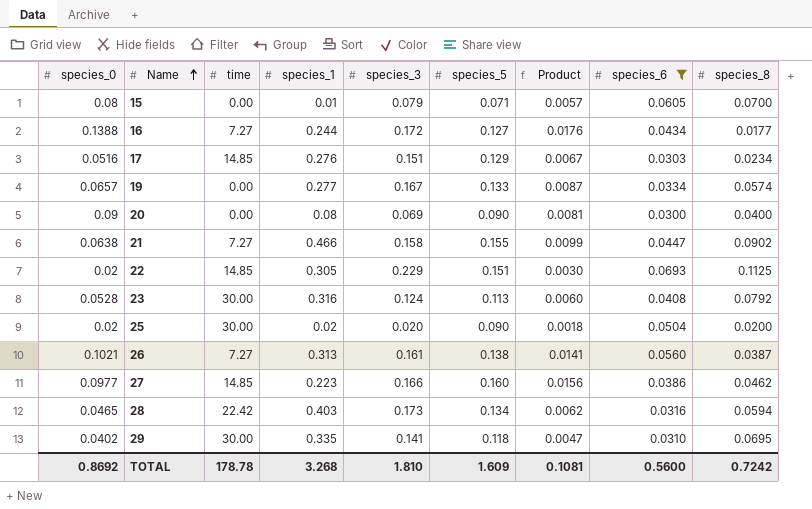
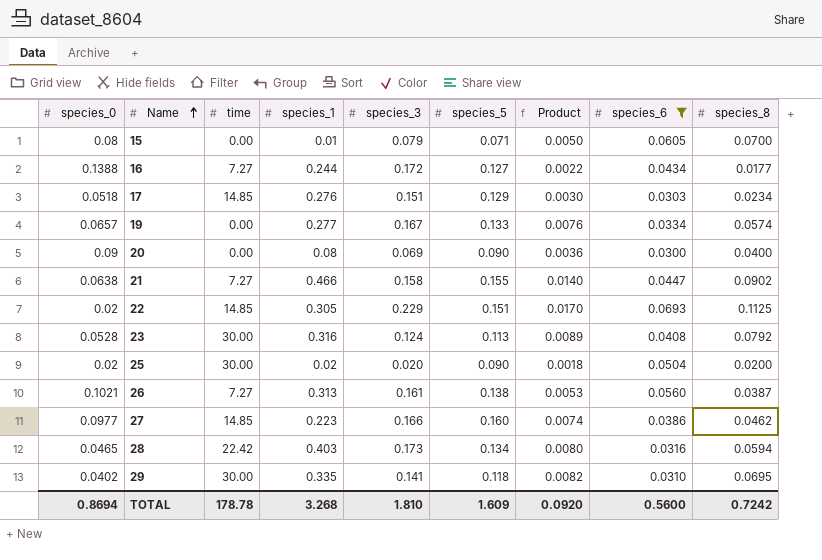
column Product | formula: [species_0] * [species_5] -> [species_5] * [species_8]
17 | species_0: 0.0516 -> 0.0518
TOTAL | species_0: 0.8692 -> 0.8694
TOTAL | Product: 0.1081 -> 0.0920

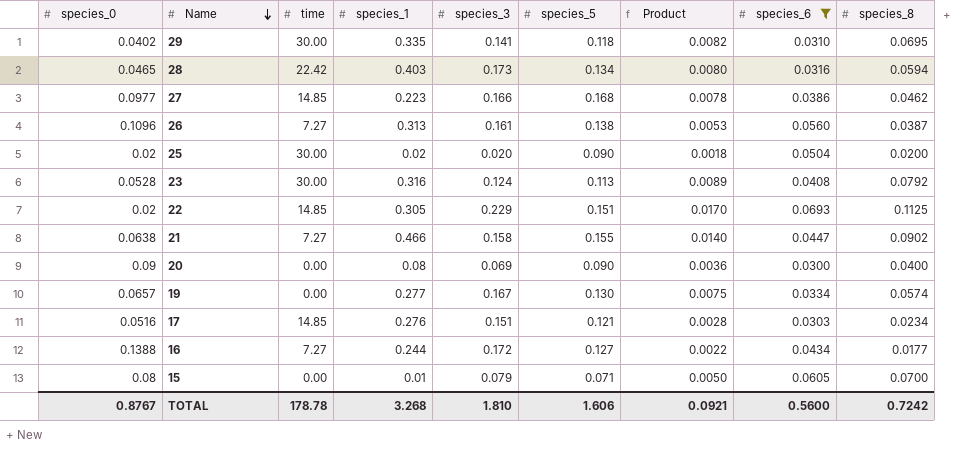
row order: Name ascending -> Name descending
27 | species_5: 0.160 -> 0.168
27 | Product: 0.0074 -> 0.0078
26 | species_0: 0.1021 -> 0.1096
19 | species_5: 0.133 -> 0.130
19 | Product: 0.0076 -> 0.0075
17 | species_0: 0.0518 -> 0.0516
17 | species_5: 0.129 -> 0.121
17 | Product: 0.0030 -> 0.0028
TOTAL | species_0: 0.8694 -> 0.8767
TOTAL | species_5: 1.609 -> 1.606
TOTAL | Product: 0.0920 -> 0.0921

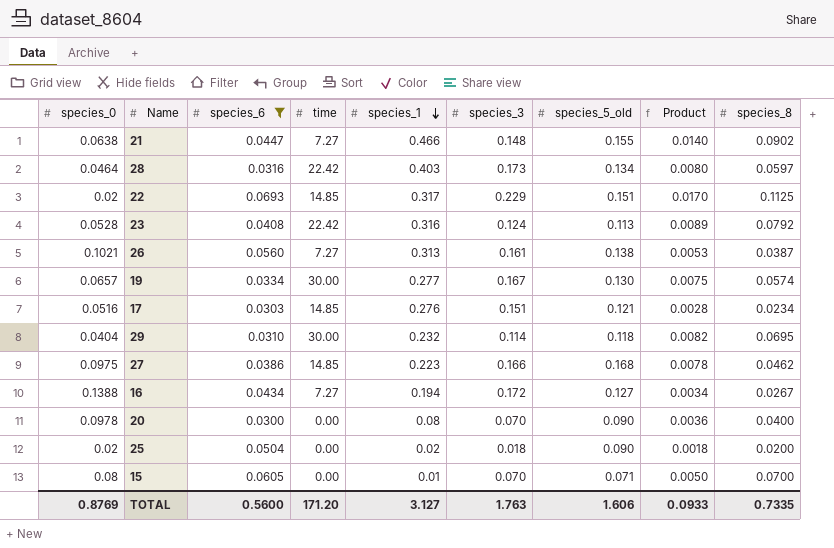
row order: Name descending -> species_1 descending
column species_6 | position: 8 -> 3
column name: species_5 -> species_5_old
21 | species_3: 0.158 -> 0.148
28 | species_0: 0.0465 -> 0.0464
28 | species_8: 0.0594 -> 0.0597
22 | species_1: 0.305 -> 0.317
23 | time: 30.00 -> 22.42
26 | species_0: 0.1096 -> 0.1021
19 | time: 0.00 -> 30.00
29 | species_0: 0.0402 -> 0.0404
29 | species_1: 0.335 -> 0.232
29 | species_3: 0.141 -> 0.114
27 | species_0: 0.0977 -> 0.0975
16 | species_1: 0.244 -> 0.194
16 | Product: 0.0022 -> 0.0034
16 | species_8: 0.0177 -> 0.0267
20 | species_0: 0.09 -> 0.0978
20 | species_3: 0.069 -> 0.070
25 | time: 30.00 -> 0.00
25 | species_3: 0.020 -> 0.018
15 | species_3: 0.079 -> 0.070
TOTAL | species_0: 0.8767 -> 0.8769
TOTAL | time: 178.78 -> 171.20
TOTAL | species_1: 3.268 -> 3.127
TOTAL | species_3: 1.810 -> 1.763
TOTAL | Product: 0.0921 -> 0.0933
TOTAL | species_8: 0.7242 -> 0.7335

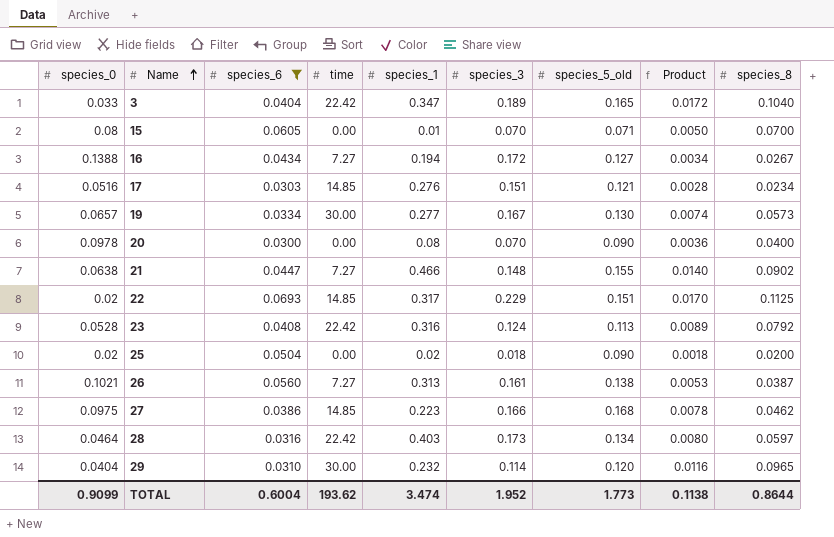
row order: species_1 descending -> Name ascending
row 3: none -> 0.033 | 0.0404 | 22.42 | 0.347 | 0.189 | 0.165 | 0.0172 | 0.1040
19 | Product: 0.0075 -> 0.0074
19 | species_8: 0.0574 -> 0.0573
29 | species_5_old: 0.118 -> 0.120
29 | Product: 0.0082 -> 0.0116
29 | species_8: 0.0695 -> 0.0965
TOTAL | species_0: 0.8769 -> 0.9099
TOTAL | species_6: 0.5600 -> 0.6004
TOTAL | time: 171.20 -> 193.62
TOTAL | species_1: 3.127 -> 3.474
TOTAL | species_3: 1.763 -> 1.952
TOTAL | species_5_old: 1.606 -> 1.773
TOTAL | Product: 0.0933 -> 0.1138
TOTAL | species_8: 0.7335 -> 0.8644

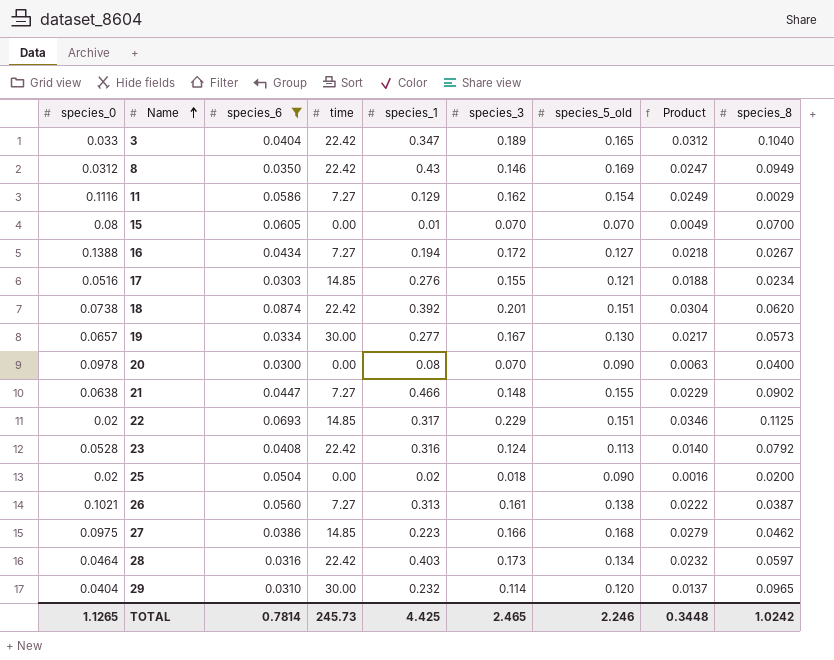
column Product | formula: [species_5_old] * [species_8] -> [species_3] * [species_5_old]
row 8: none -> 0.0312 | 0.0350 | 22.42 | 0.43 | 0.146 | 0.169 | 0.0247 | 0.0949
row 11: none -> 0.1116 | 0.0586 | 7.27 | 0.129 | 0.162 | 0.154 | 0.0249 | 0.0029
15 | species_5_old: 0.071 -> 0.070
17 | species_3: 0.151 -> 0.155
row 18: none -> 0.0738 | 0.0874 | 22.42 | 0.392 | 0.201 | 0.151 | 0.0304 | 0.0620
TOTAL | species_0: 0.9099 -> 1.1265
TOTAL | species_6: 0.6004 -> 0.7814
TOTAL | time: 193.62 -> 245.73
TOTAL | species_1: 3.474 -> 4.425
TOTAL | species_3: 1.952 -> 2.465
TOTAL | species_5_old: 1.773 -> 2.246
TOTAL | Product: 0.1138 -> 0.3448
TOTAL | species_8: 0.8644 -> 1.0242

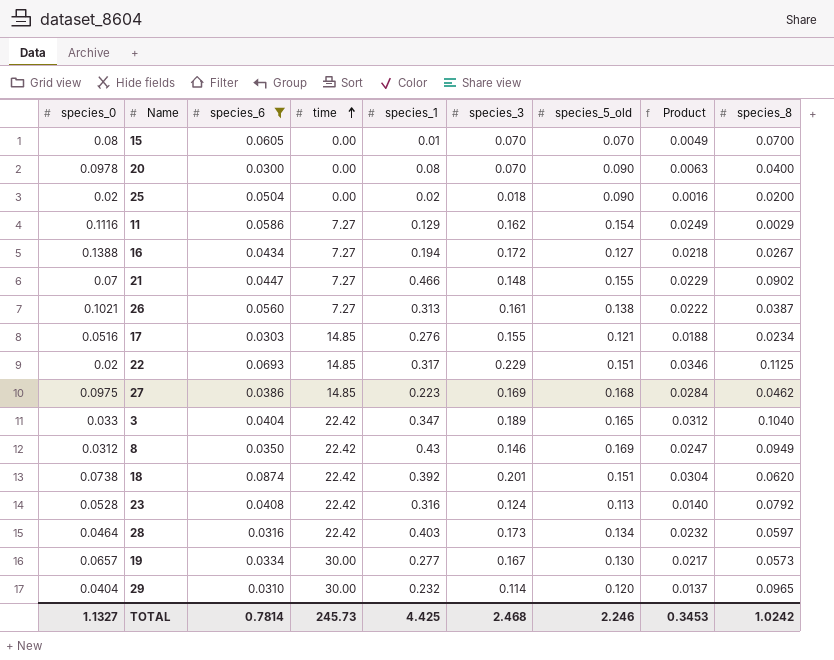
row order: Name ascending -> time ascending
21 | species_0: 0.0638 -> 0.07
27 | species_3: 0.166 -> 0.169
27 | Product: 0.0279 -> 0.0284
TOTAL | species_0: 1.1265 -> 1.1327
TOTAL | species_3: 2.465 -> 2.468
TOTAL | Product: 0.3448 -> 0.3453

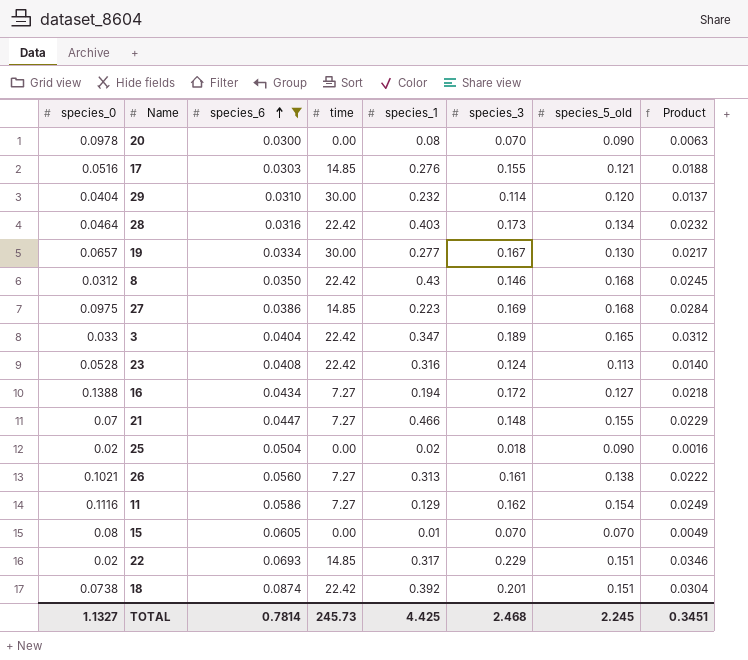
row order: time ascending -> species_6 ascending
column species_8 | position: 9 -> none
8 | species_5_old: 0.169 -> 0.168
8 | Product: 0.0247 -> 0.0245
TOTAL | species_5_old: 2.246 -> 2.245
TOTAL | Product: 0.3453 -> 0.3451

